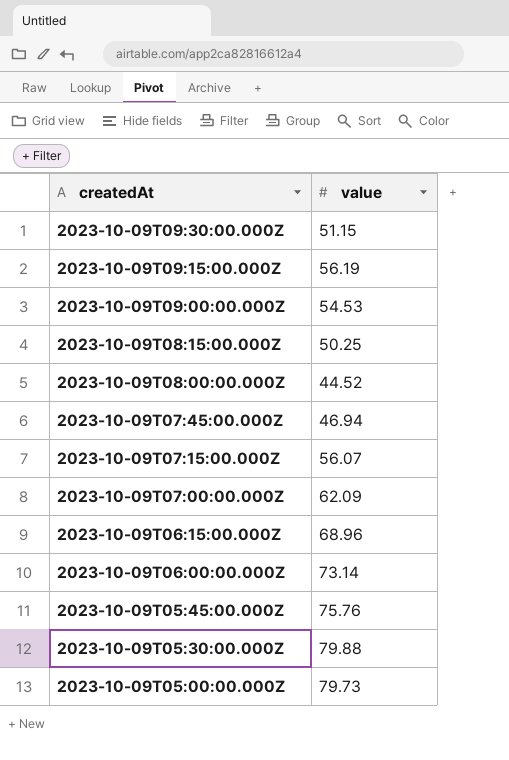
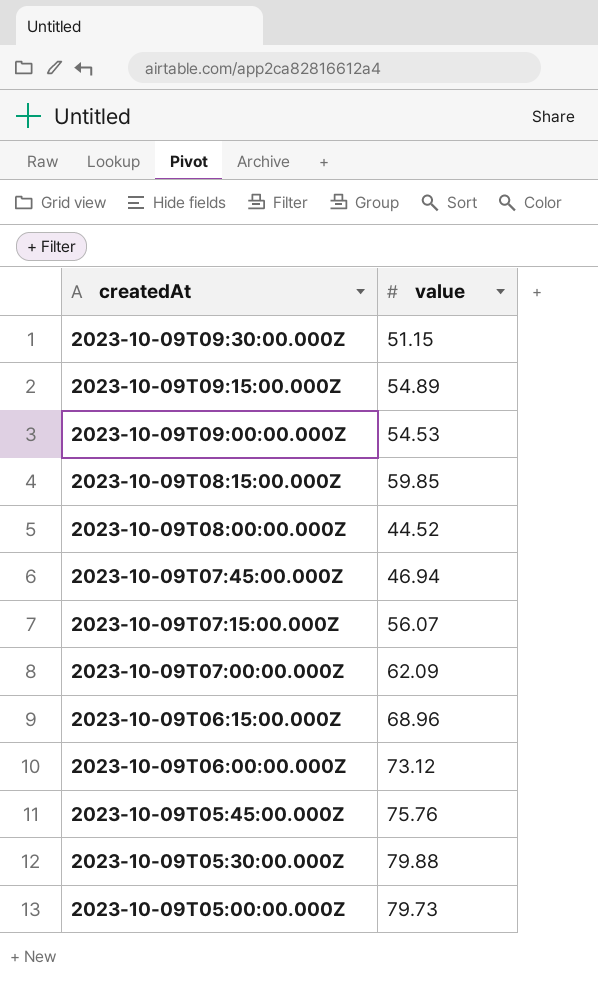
2023-10-09T09:15:00.000Z | value: 56.19 -> 54.89
2023-10-09T08:15:00.000Z | value: 50.25 -> 59.85
2023-10-09T06:00:00.000Z | value: 73.14 -> 73.12

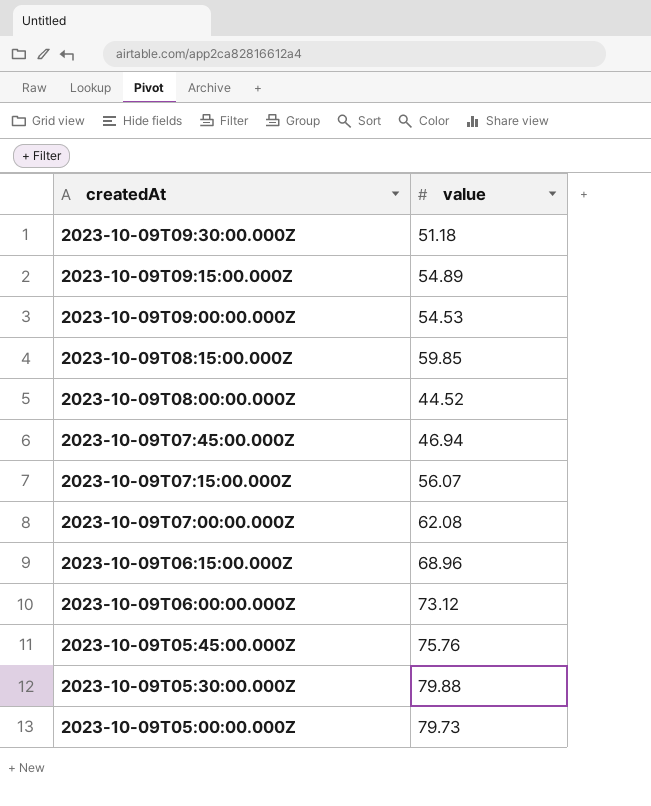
2023-10-09T09:30:00.000Z | value: 51.15 -> 51.18
2023-10-09T07:00:00.000Z | value: 62.09 -> 62.08

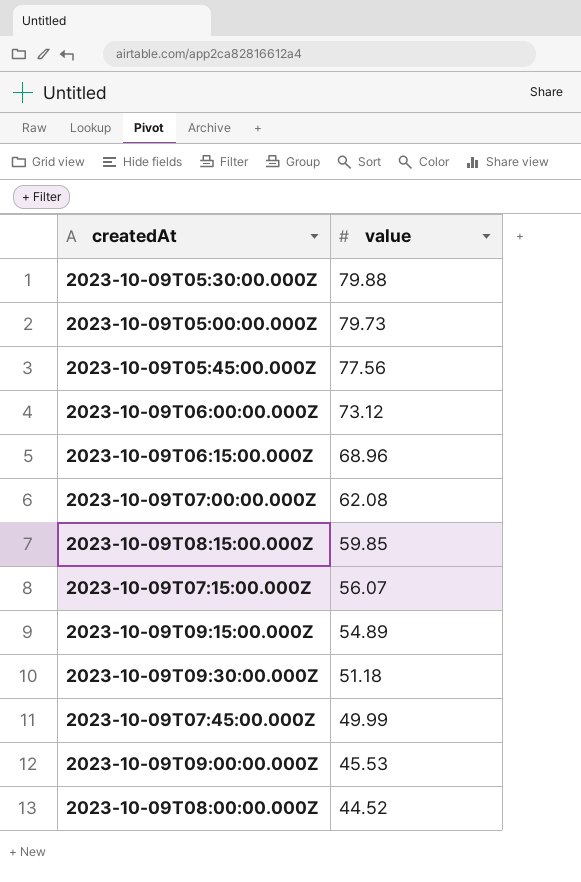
row order: createdAt descending -> value descending
2023-10-09T05:45:00.000Z | value: 75.76 -> 77.56
2023-10-09T07:45:00.000Z | value: 46.94 -> 49.99
2023-10-09T09:00:00.000Z | value: 54.53 -> 45.53

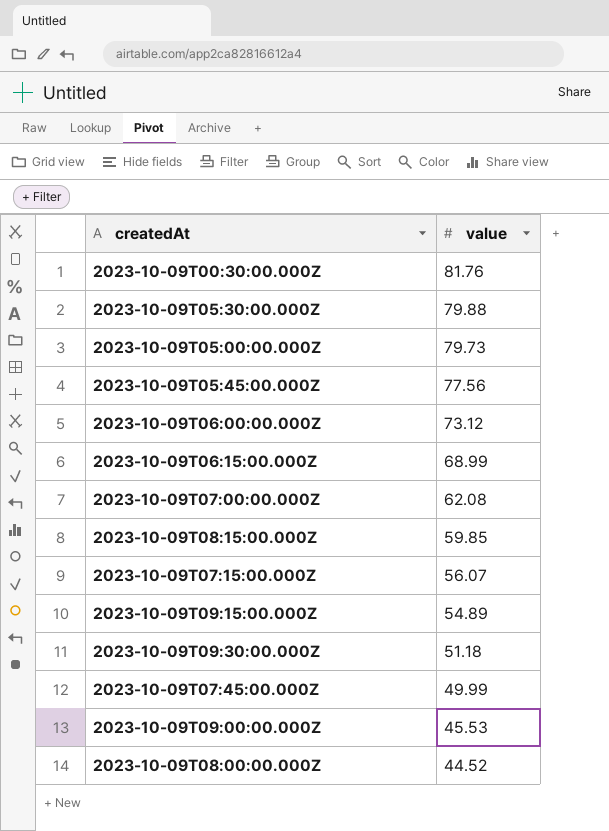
row 2023-10-09T00:30:00.000Z: none -> 81.76
2023-10-09T06:15:00.000Z | value: 68.96 -> 68.99

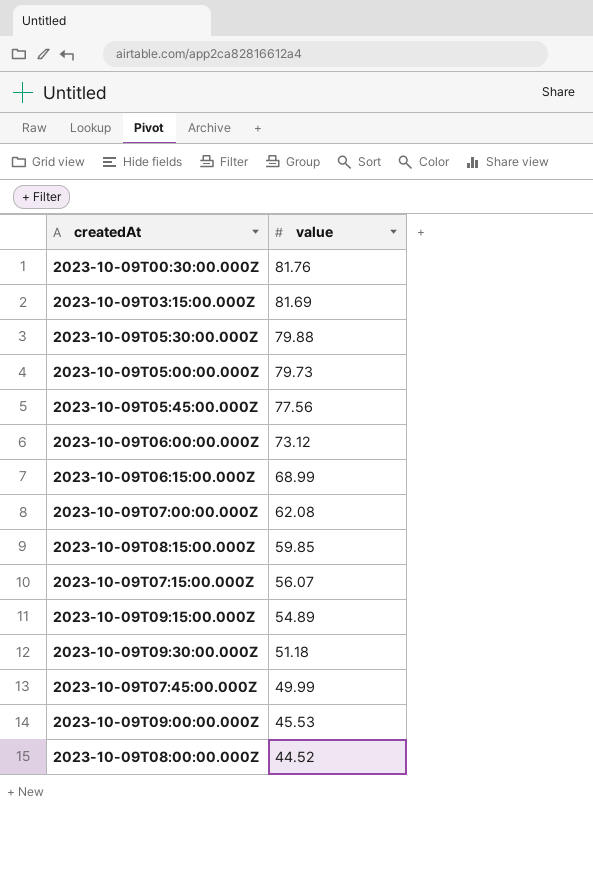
row 2023-10-09T03:15:00.000Z: none -> 81.69

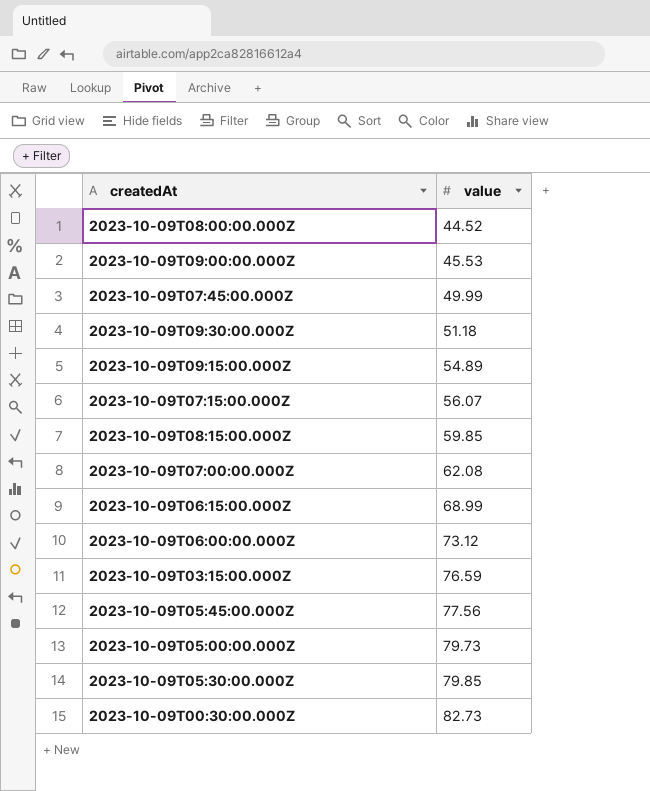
row order: value descending -> value ascending
2023-10-09T03:15:00.000Z | value: 81.69 -> 76.59
2023-10-09T05:30:00.000Z | value: 79.88 -> 79.85
2023-10-09T00:30:00.000Z | value: 81.76 -> 82.73

